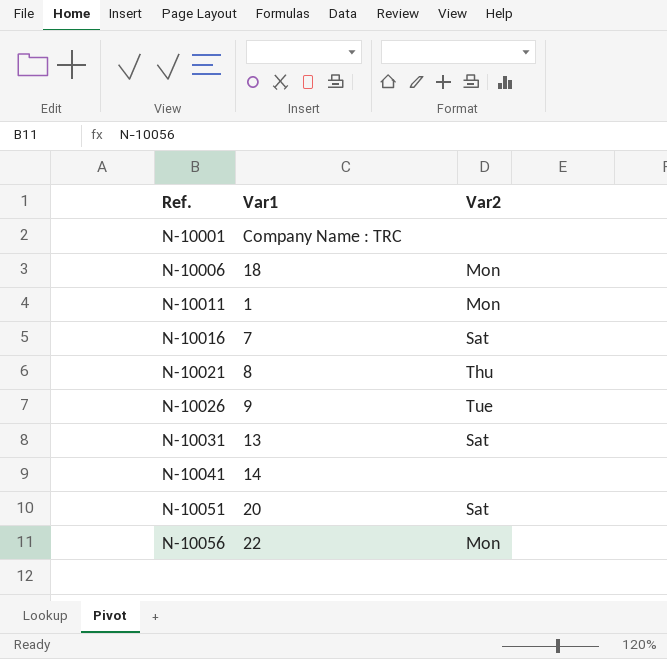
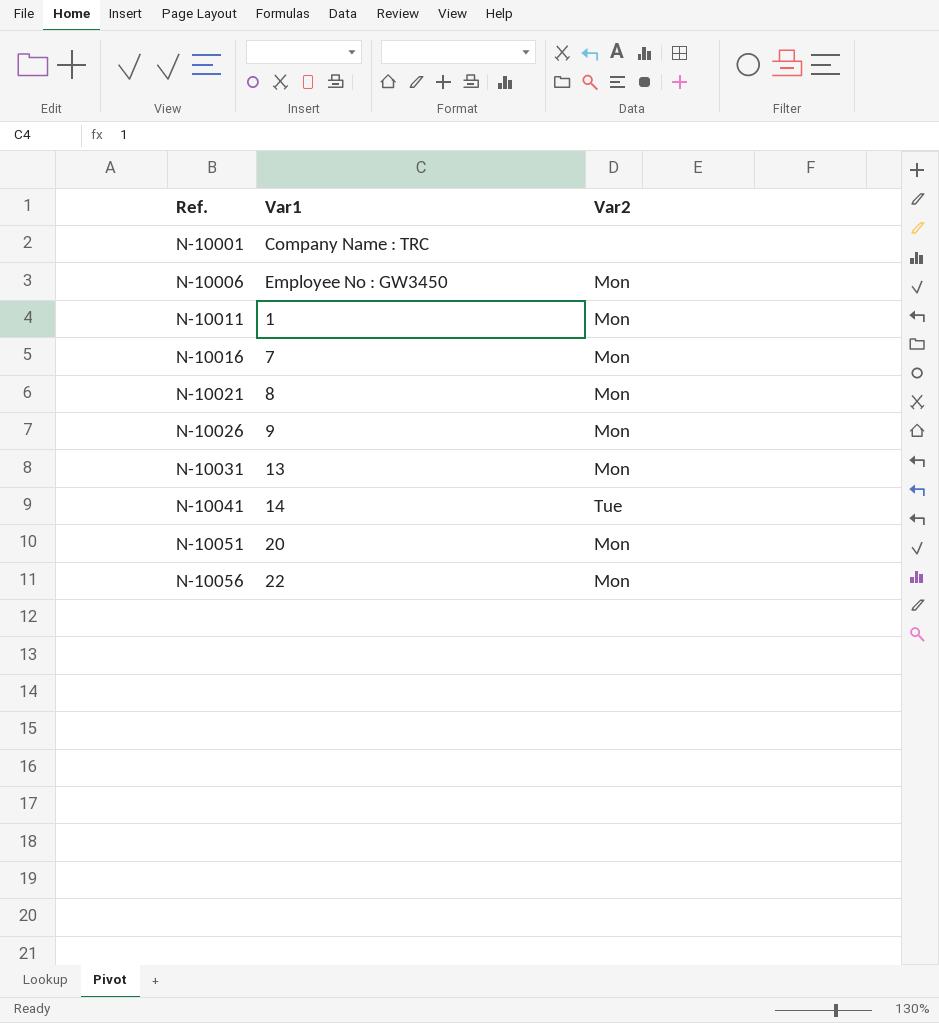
N-10006 | Var1: 18 -> Employee No : GW3450
N-10016 | Var2: Sat -> Mon
N-10021 | Var2: Thu -> Mon
N-10026 | Var2: Tue -> Mon
N-10031 | Var2: Sat -> Mon
N-10041 | Var2: none -> Tue
N-10051 | Var2: Sat -> Mon

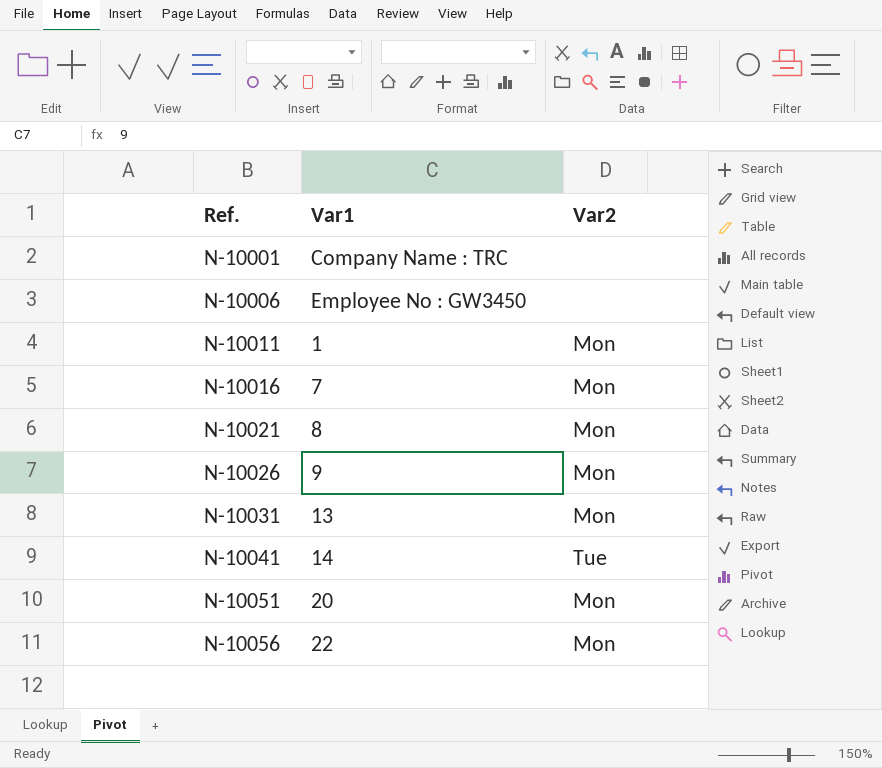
N-10006 | Var2: Mon -> none

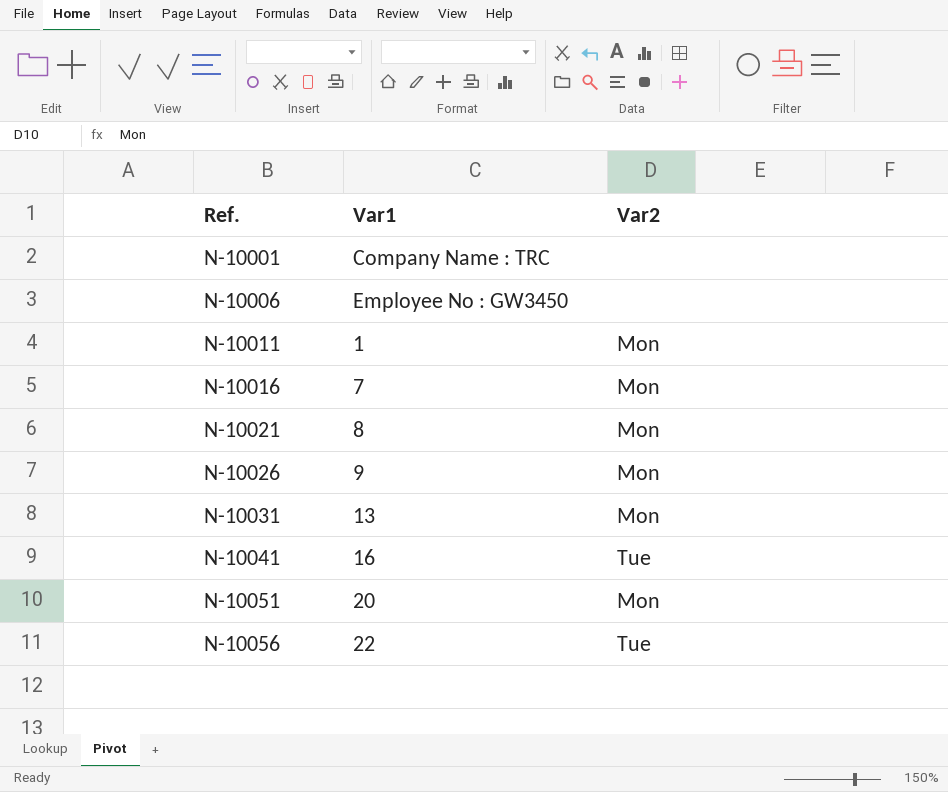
N-10041 | Var1: 14 -> 16
N-10056 | Var2: Mon -> Tue

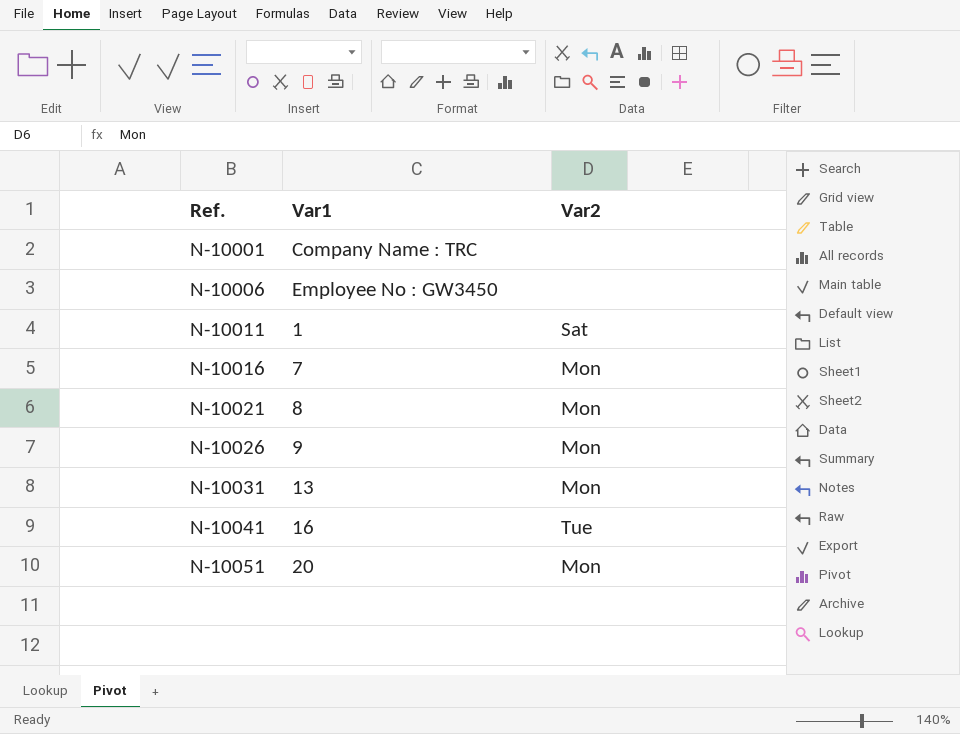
row N-10056: 22 | Tue -> none
N-10011 | Var2: Mon -> Sat

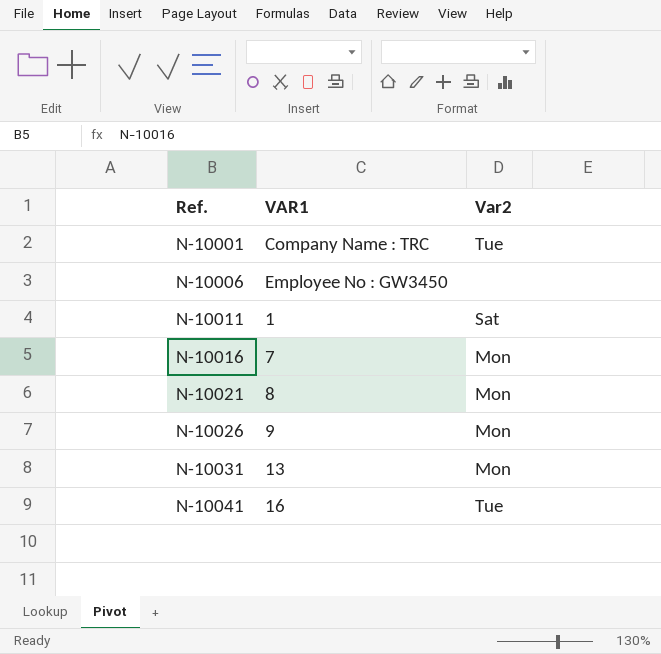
column name: Var1 -> VAR1
row N-10051: 20 | Mon -> none
N-10001 | Var2: none -> Tue

